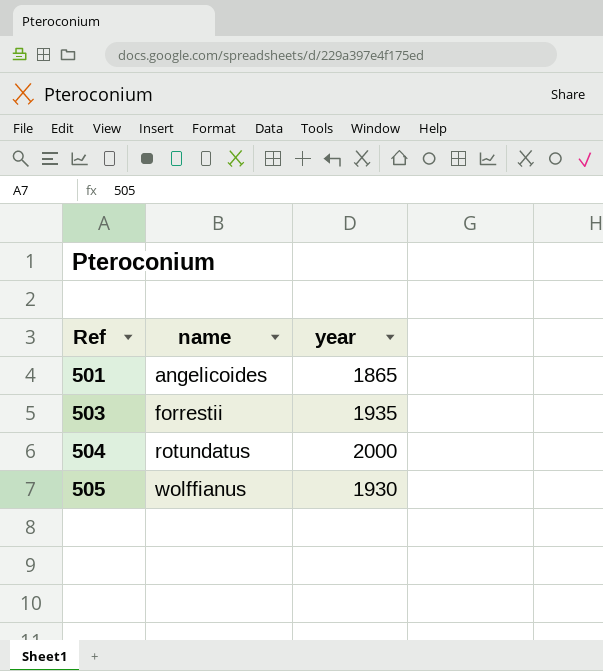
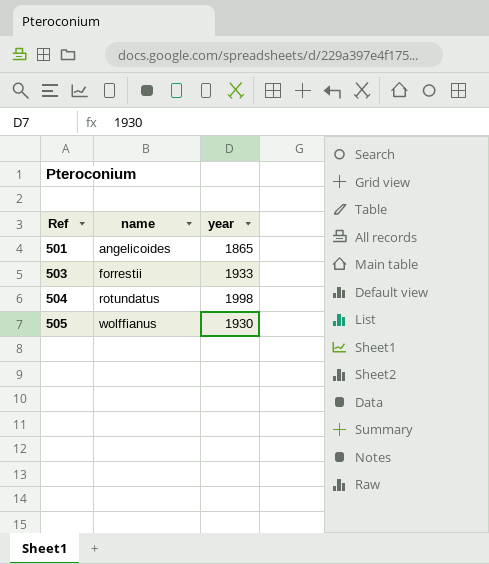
503 | year: 1935 -> 1933
504 | year: 2000 -> 1998

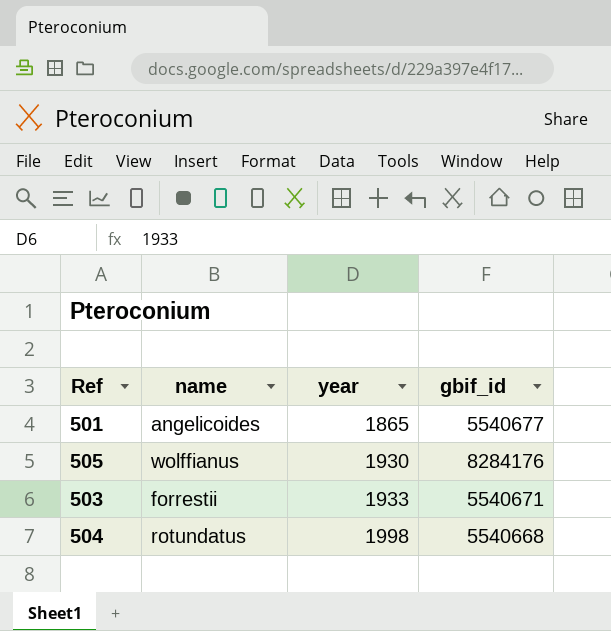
row order: Ref ascending -> year ascending
column gbif_id | position: none -> 4

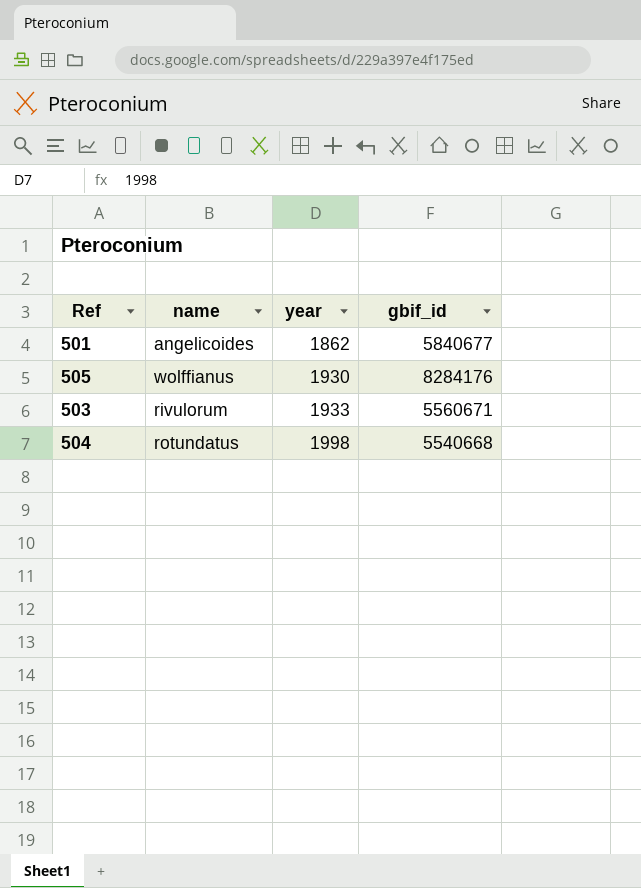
501 | year: 1865 -> 1862
501 | gbif_id: 5540677 -> 5840677
503 | name: forrestii -> rivulorum
503 | gbif_id: 5540671 -> 5560671

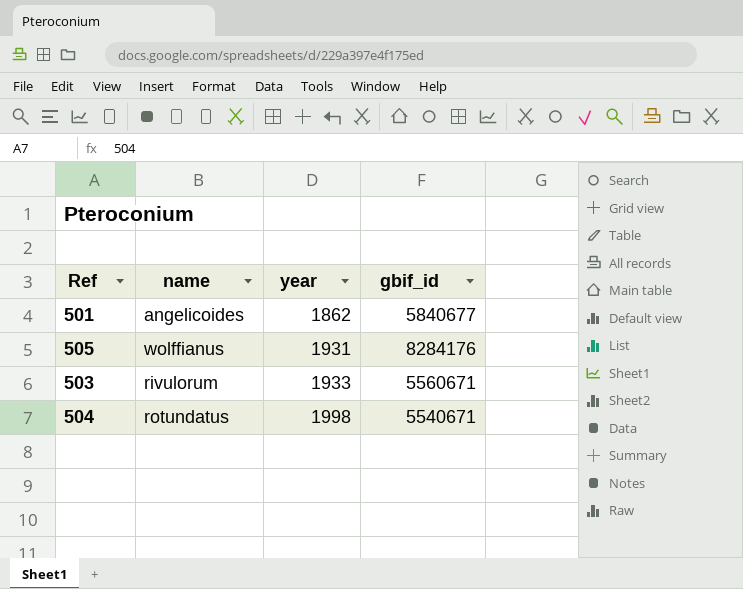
505 | year: 1930 -> 1931
504 | gbif_id: 5540668 -> 5540671

